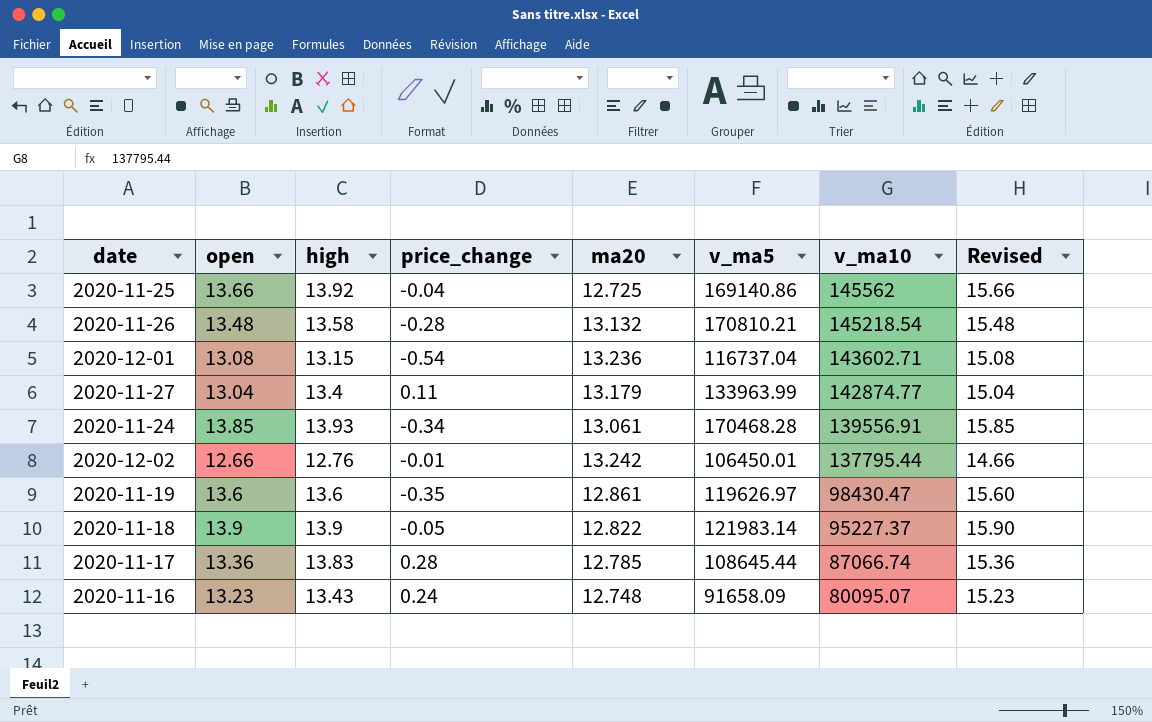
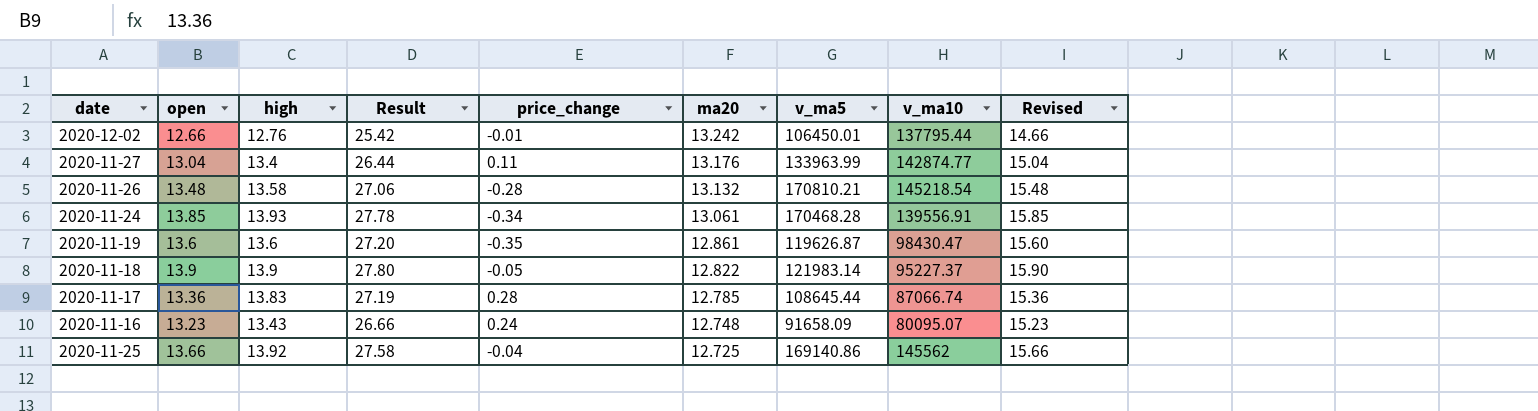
row order: v_ma10 descending -> ma20 descending
column Result | formula: none -> [open] + [high]
row 2020-12-01: 13.08 | 13.15 | -0.54 | 13.236 | 116737.04 | 143602.71 | 15.08 -> none
2020-11-27 | ma20: 13.179 -> 13.176
2020-11-19 | v_ma5: 119626.97 -> 119626.87

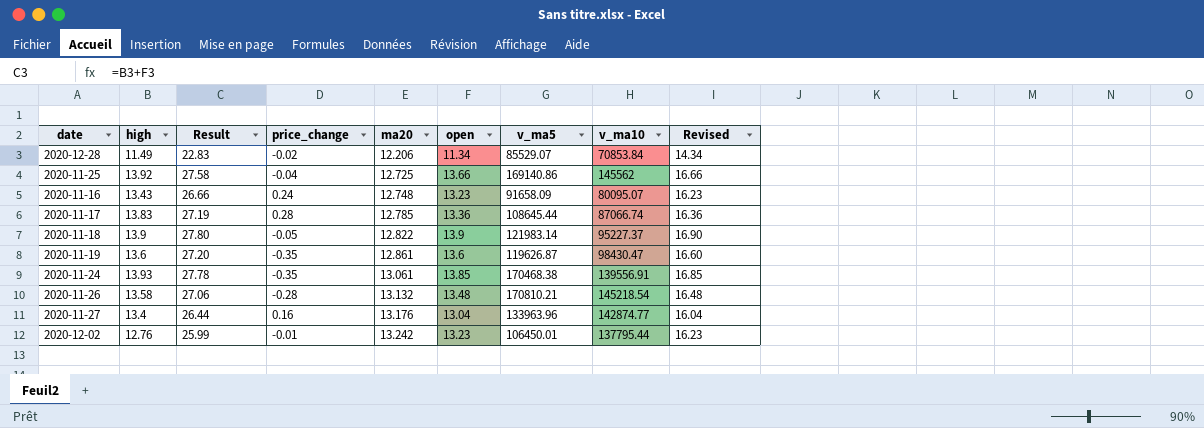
row order: ma20 descending -> ma20 ascending
column open | position: 2 -> 6
column Revised | formula: [open] + 2 -> [open] + 3
row 2020-12-28: none -> 11.49 | 22.83 | -0.02 | 12.206 | 11.34 | 85529.07 | 70853.84 | 14.34
2020-11-24 | price_change: -0.34 -> -0.35
2020-11-24 | v_ma5: 170468.28 -> 170468.38
2020-11-27 | price_change: 0.11 -> 0.16
2020-11-27 | v_ma5: 133963.99 -> 133963.96
2020-12-02 | Result: 25.42 -> 25.99
2020-12-02 | open: 12.66 -> 13.23

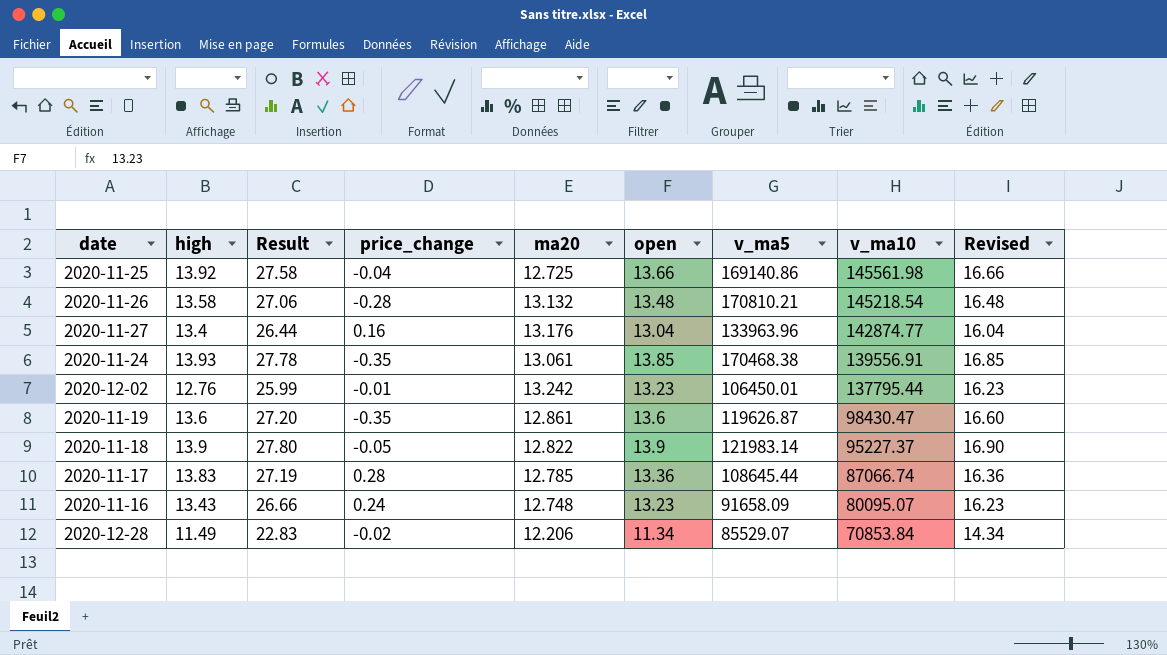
row order: ma20 ascending -> v_ma10 descending
2020-11-25 | v_ma10: 145562 -> 145561.98

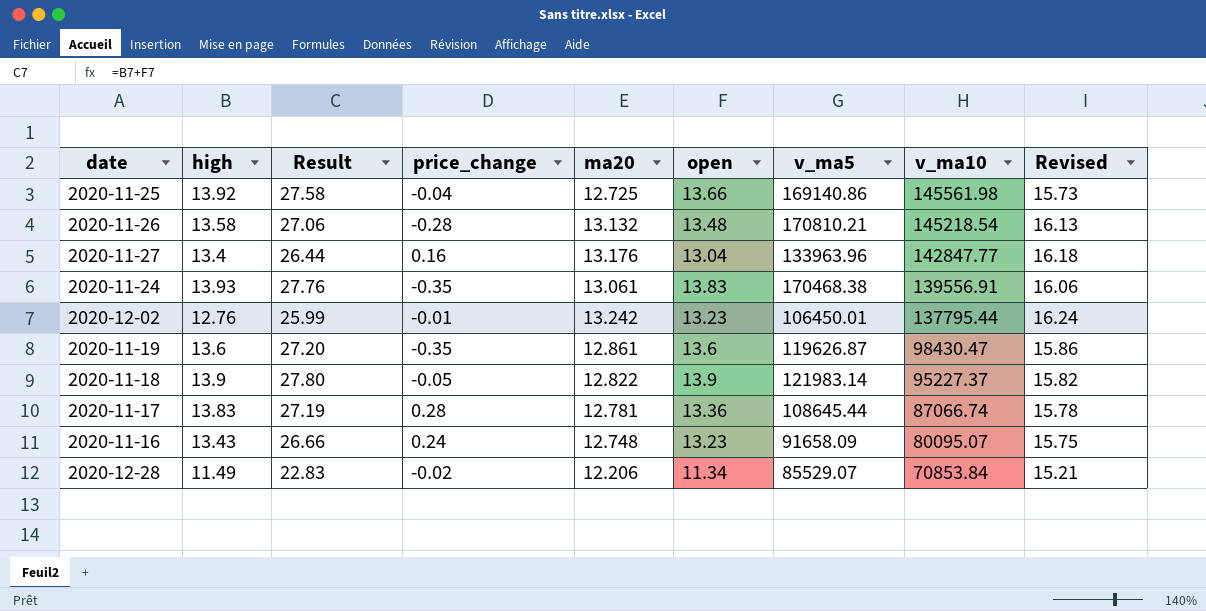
column Revised | formula: [open] + 3 -> [ma20] + 3
2020-11-27 | v_ma10: 142874.77 -> 142847.77
2020-11-24 | Result: 27.78 -> 27.76
2020-11-24 | open: 13.85 -> 13.83
2020-11-17 | ma20: 12.785 -> 12.781

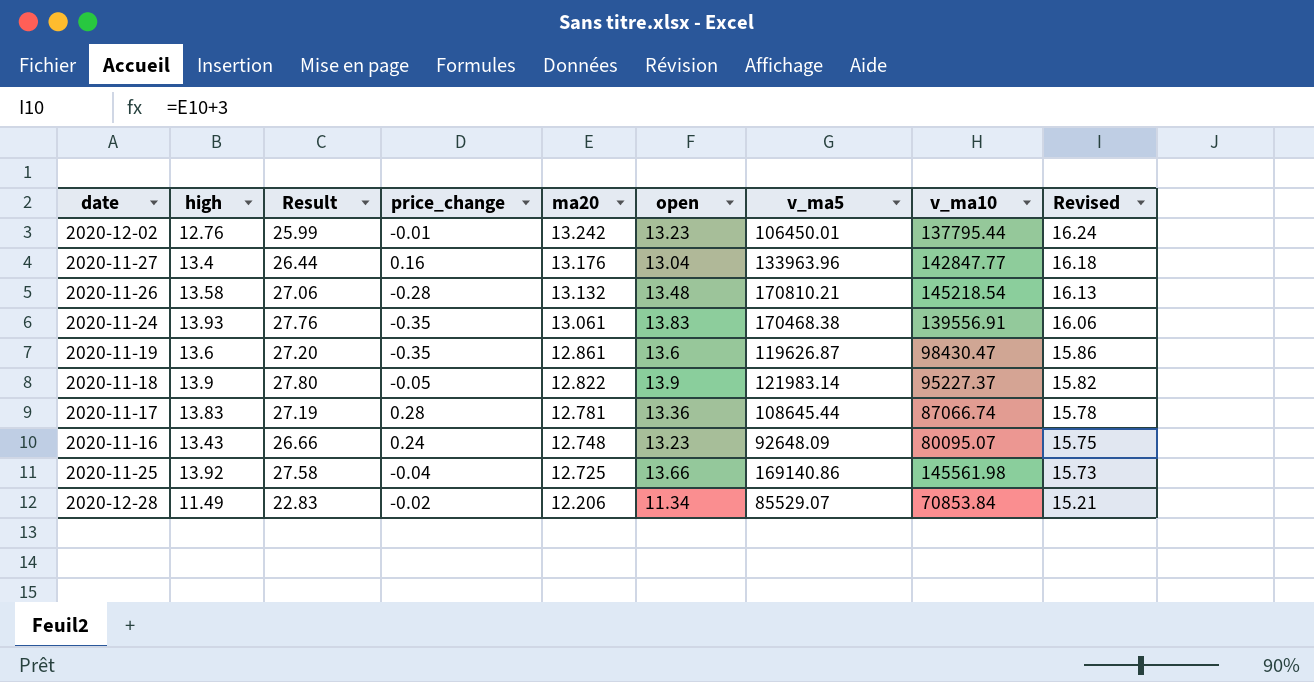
row order: v_ma10 descending -> ma20 descending
2020-11-16 | v_ma5: 91658.09 -> 92648.09

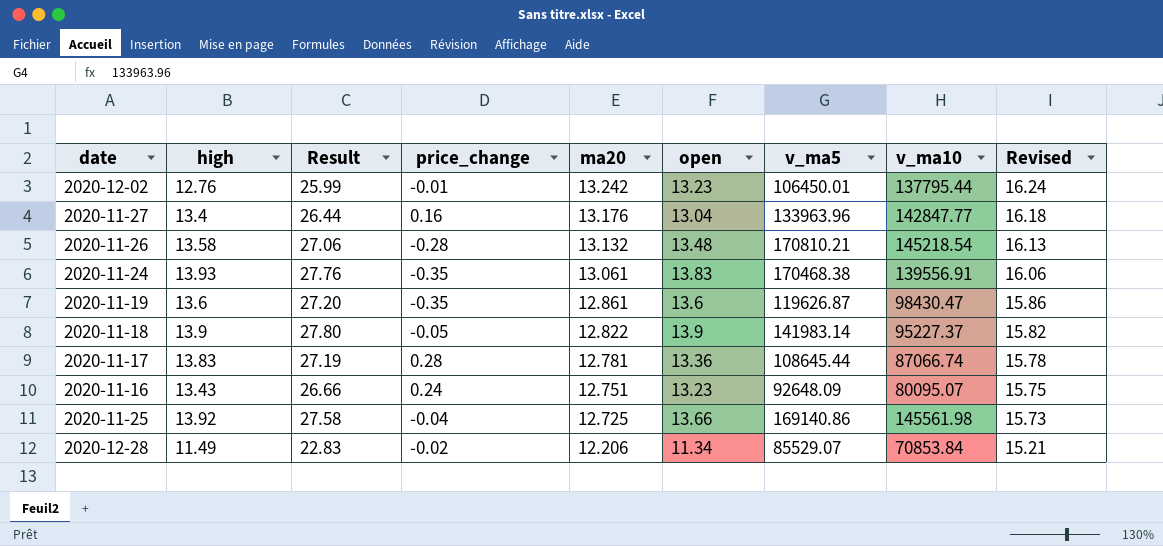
2020-11-18 | v_ma5: 121983.14 -> 141983.14
2020-11-16 | ma20: 12.748 -> 12.751

